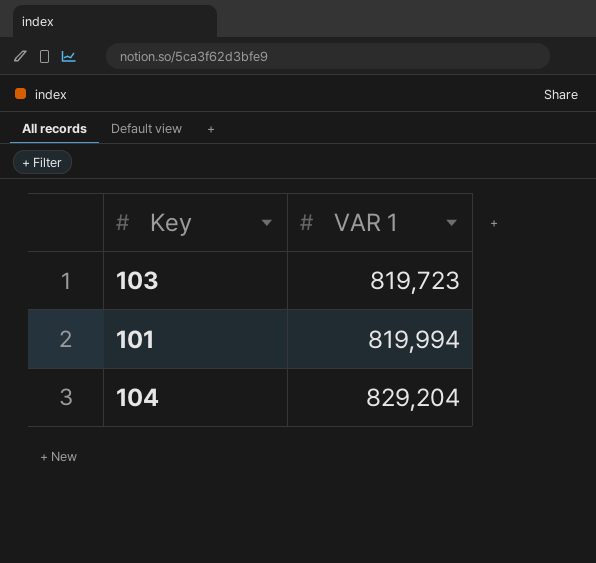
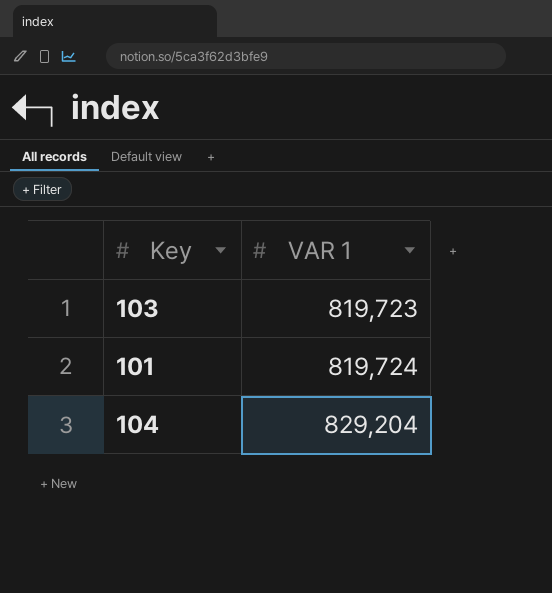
101 | VAR 1: 819,994 -> 819,724

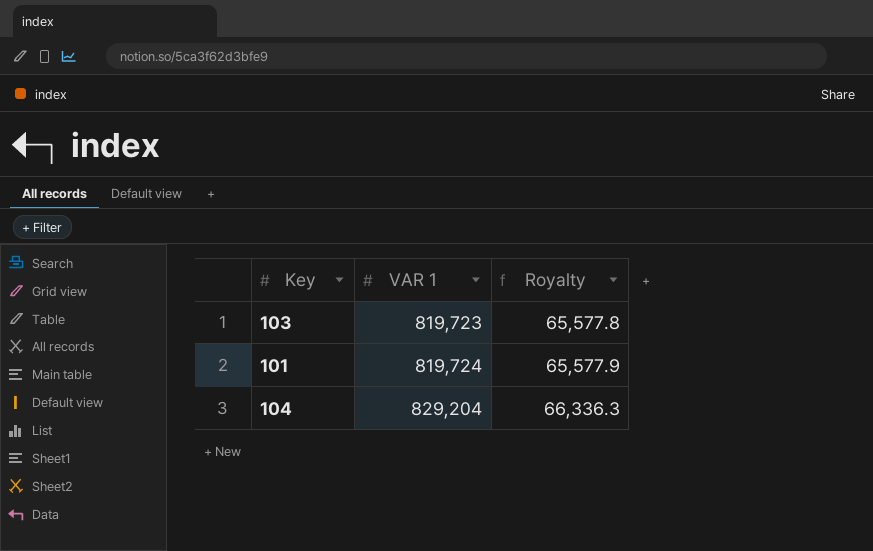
column Royalty | formula: none -> [VAR 1] * 0.08

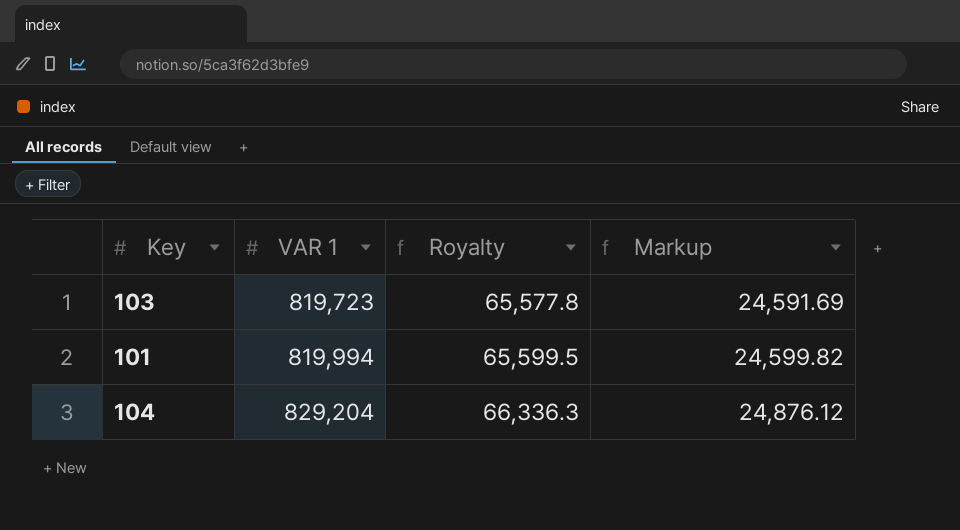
column Markup | formula: none -> [VAR 1] * 0.03
101 | VAR 1: 819,724 -> 819,994
101 | Royalty: 65,577.9 -> 65,599.5

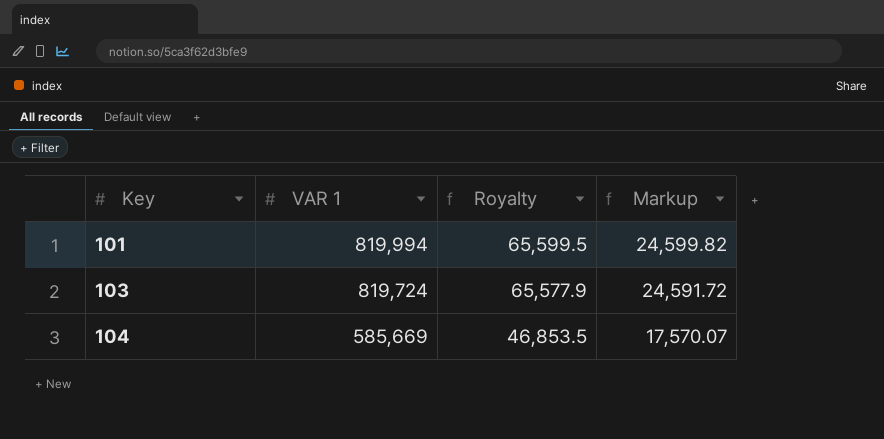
row order: VAR 1 ascending -> Key ascending
103 | VAR 1: 819,723 -> 819,724
103 | Royalty: 65,577.8 -> 65,577.9
103 | Markup: 24,591.69 -> 24,591.72
104 | VAR 1: 829,204 -> 585,669
104 | Royalty: 66,336.3 -> 46,853.5
104 | Markup: 24,876.12 -> 17,570.07

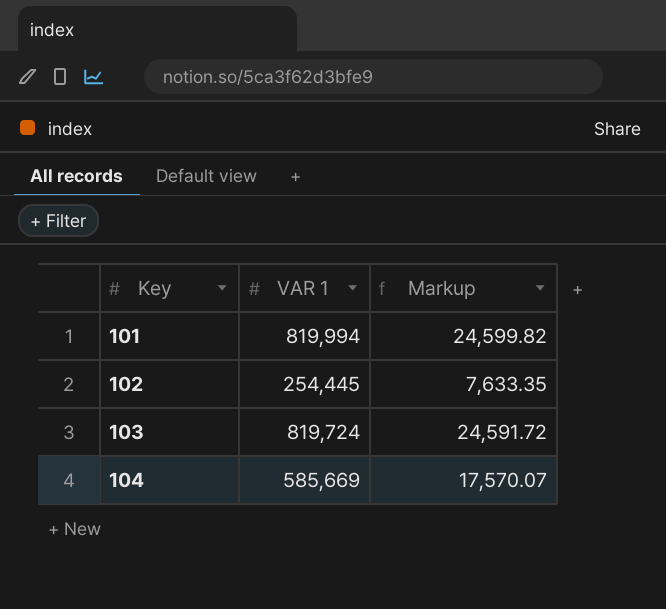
column Royalty | formula: [VAR 1] * 0.08 -> none
row 102: none -> 254,445 | 7,633.35

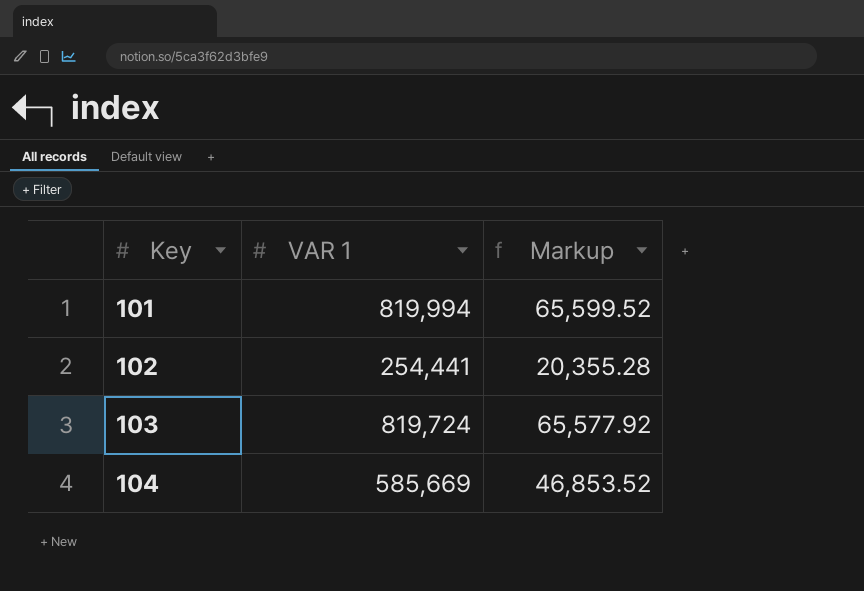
column Markup | formula: [VAR 1] * 0.03 -> [VAR 1] * 0.08
102 | VAR 1: 254,445 -> 254,441

